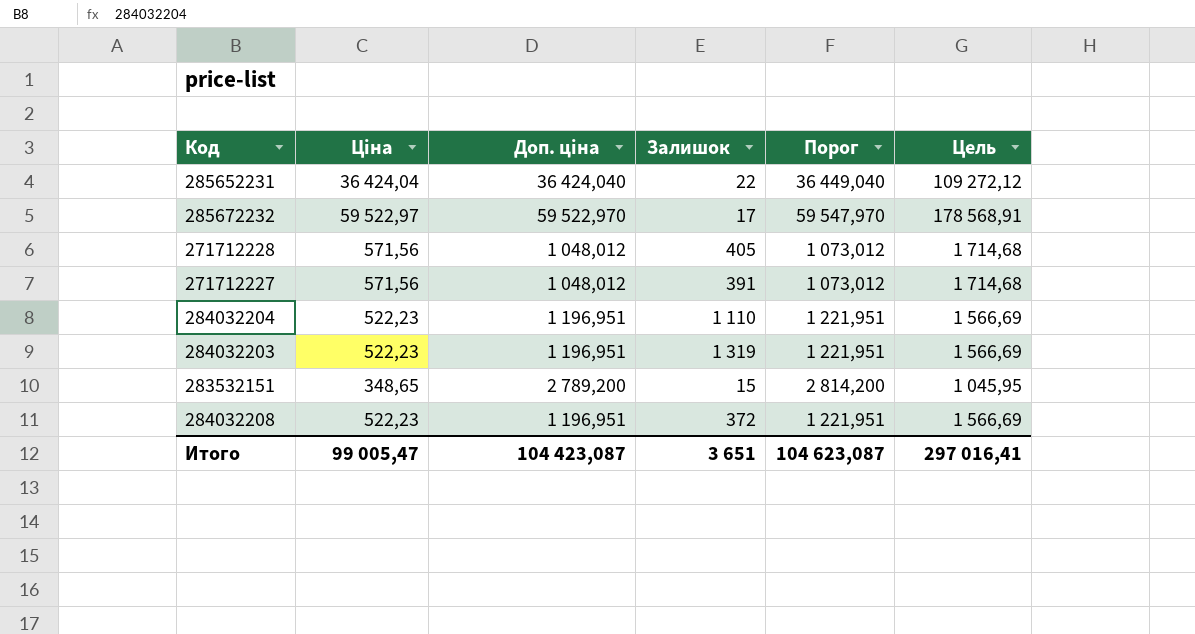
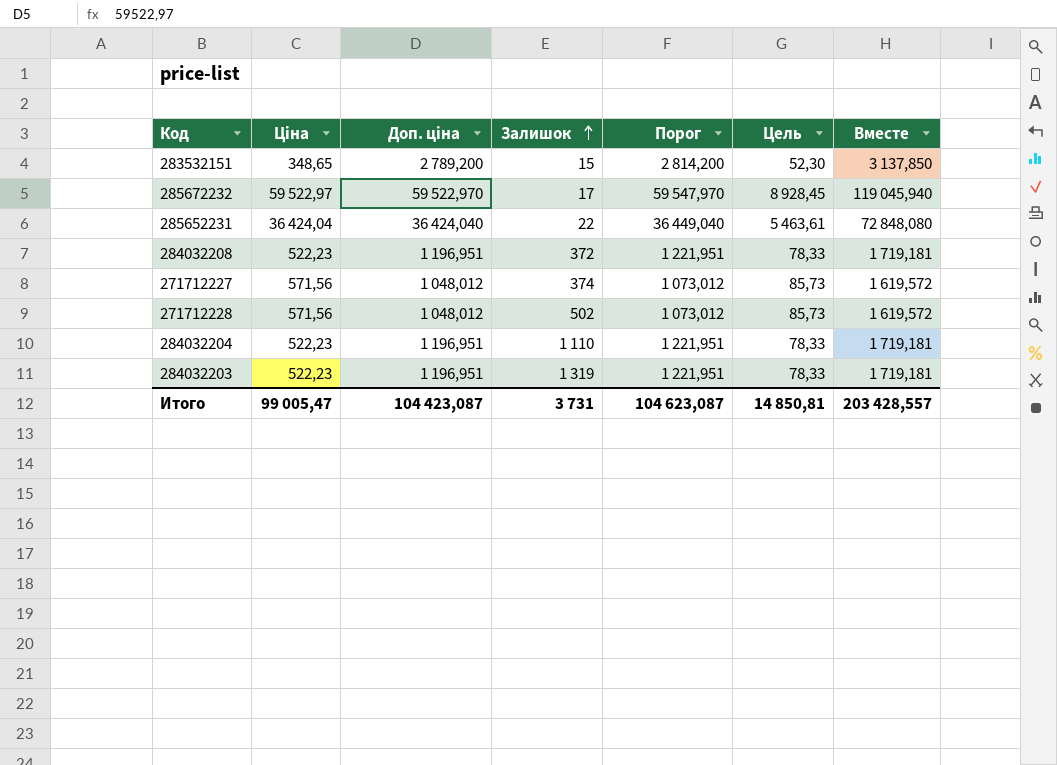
row order: none -> Залишок ascending
column Цель | formula: [Ціна] * 3 -> [Ціна] * 0,15
column Вместе | formula: none -> [Ціна] + [Доп. ціна]
271712227 | Залишок: 391 -> 374
271712228 | Залишок: 405 -> 502
Итого | Залишок: 3 651 -> 3 731
Итого | Цель: 297 016,41 -> 14 850,81

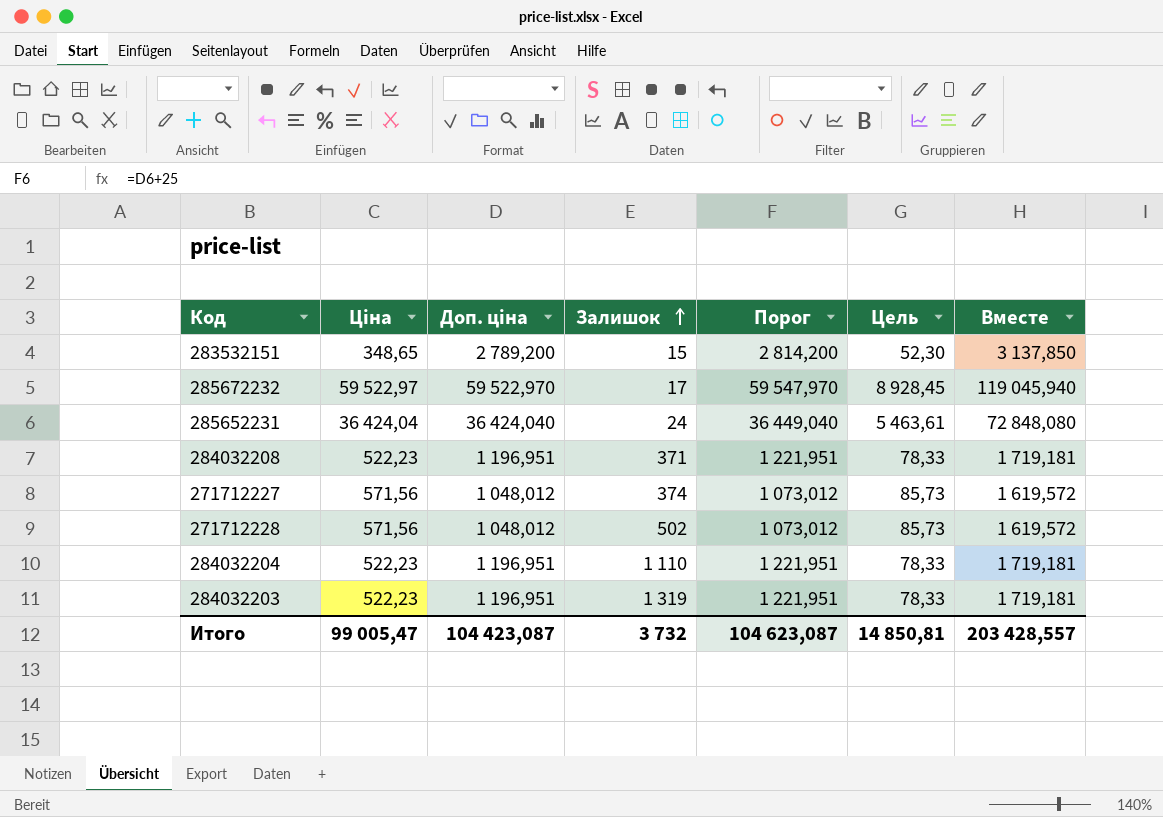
285652231 | Залишок: 22 -> 24
284032208 | Залишок: 372 -> 371
Итого | Залишок: 3 731 -> 3 732

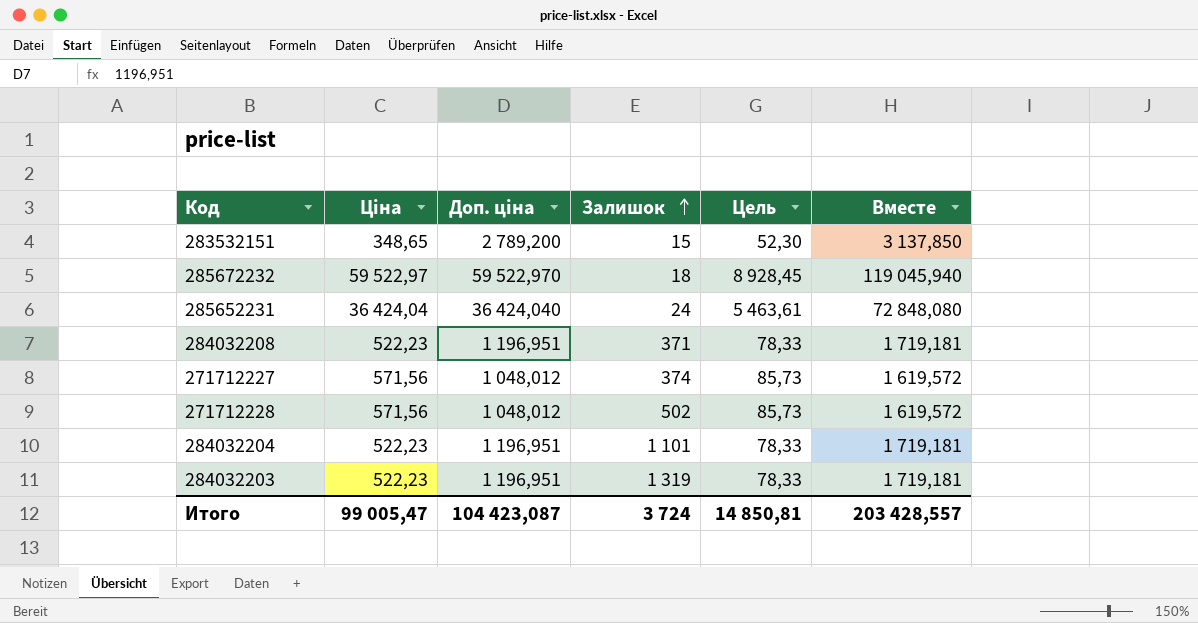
column Порог | formula: [Доп. ціна] + 25 -> none
285672232 | Залишок: 17 -> 18
284032204 | Залишок: 1 110 -> 1 101
Итого | Залишок: 3 732 -> 3 724

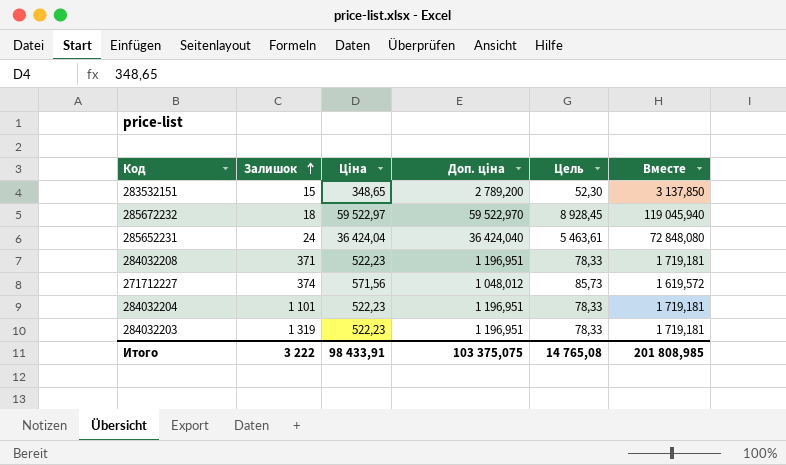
column Залишок | position: 4 -> 2
row 271712228: 571,56 | 1 048,012 | 502 | 85,73 | 1 619,572 -> none
Итого | Залишок: 3 724 -> 3 222
Итого | Ціна: 99 005,47 -> 98 433,91
Итого | Доп. ціна: 104 423,087 -> 103 375,075
Итого | Цель: 14 850,81 -> 14 765,08
Итого | Вместе: 203 428,557 -> 201 808,985

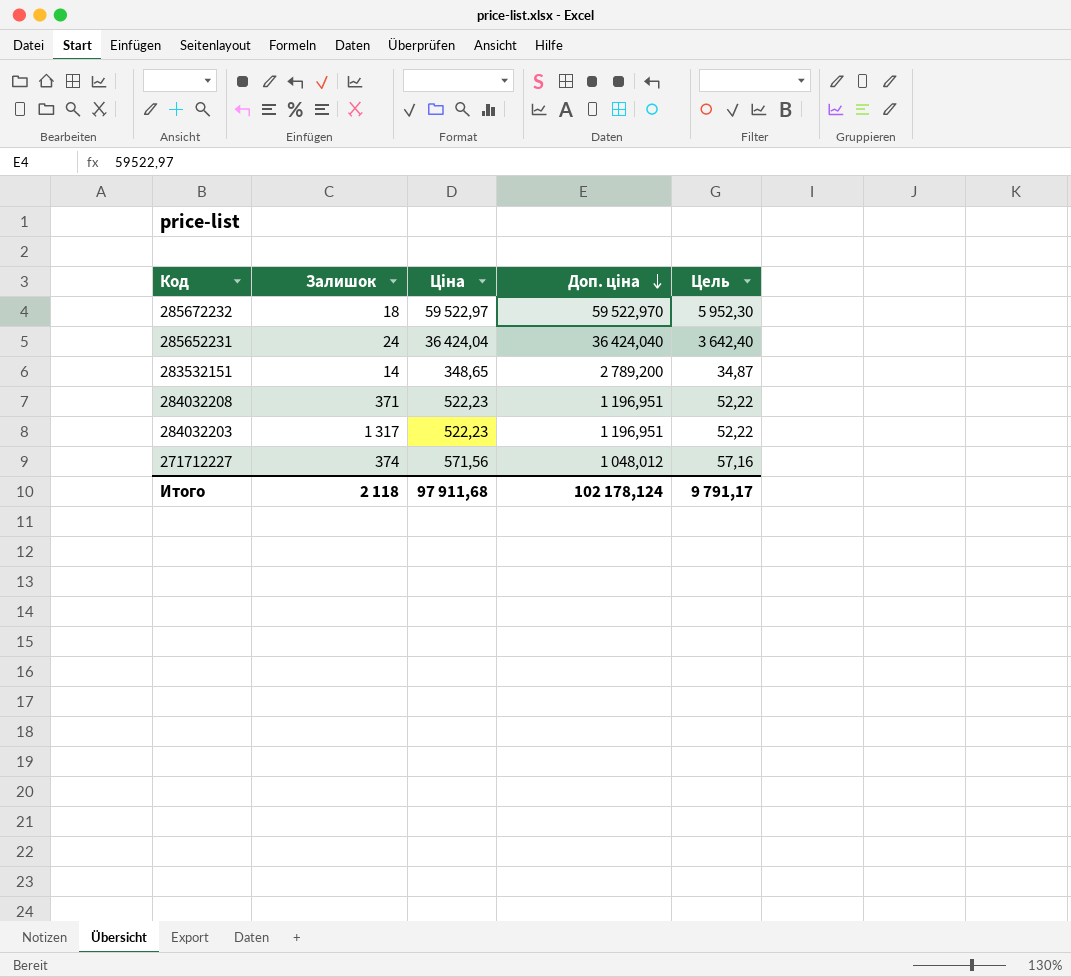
row order: Залишок ascending -> Доп. ціна descending
column Вместе | formula: [Ціна] + [Доп. ціна] -> none
column Цель | formula: [Ціна] * 0,15 -> [Ціна] * 0,1
row 284032204: 1 101 | 522,23 | 1 196,951 | 78,33 | 1 719,181 -> none
283532151 | Залишок: 15 -> 14
284032203 | Залишок: 1 319 -> 1 317
Итого | Залишок: 3 222 -> 2 118
Итого | Ціна: 98 433,91 -> 97 911,68
Итого | Доп. ціна: 103 375,075 -> 102 178,124
Итого | Цель: 14 765,08 -> 9 791,17

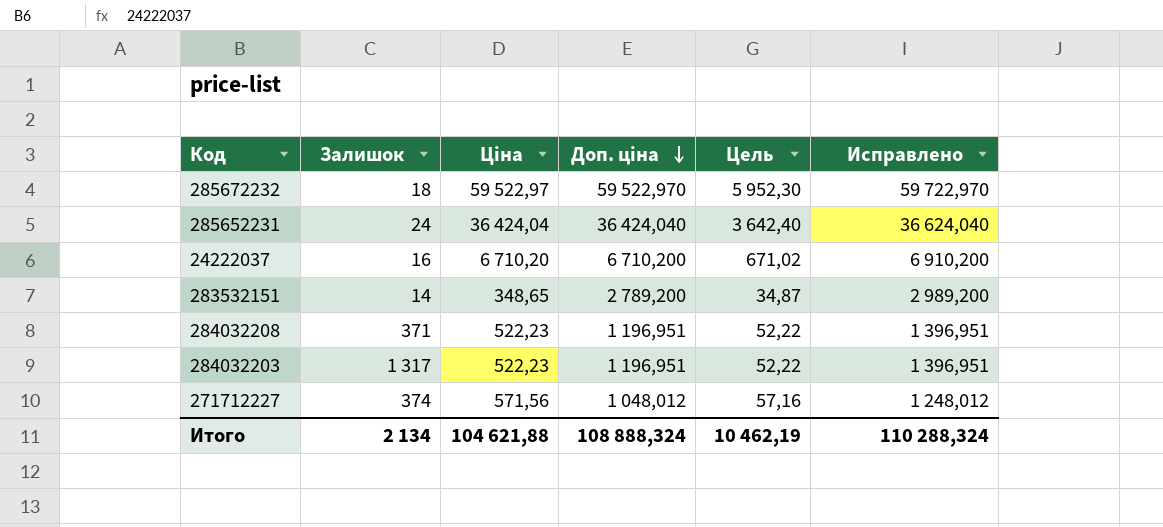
column Исправлено | formula: none -> [Доп. ціна] + 200
row 24222037: none -> 16 | 6 710,20 | 6 710,200 | 671,02 | 6 910,200
Итого | Залишок: 2 118 -> 2 134
Итого | Ціна: 97 911,68 -> 104 621,88
Итого | Доп. ціна: 102 178,124 -> 108 888,324
Итого | Цель: 9 791,17 -> 10 462,19

